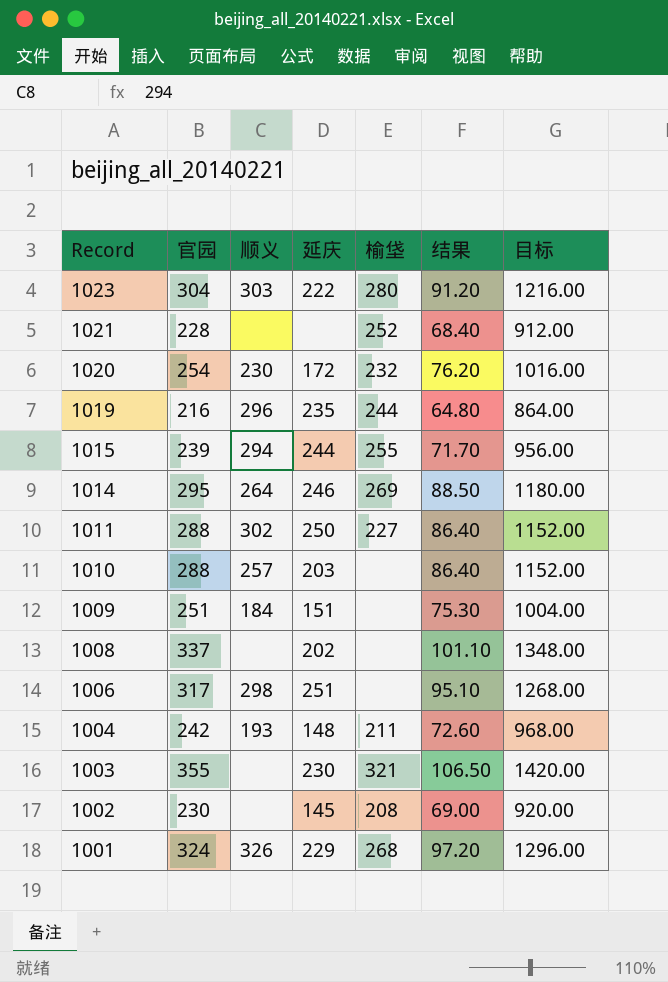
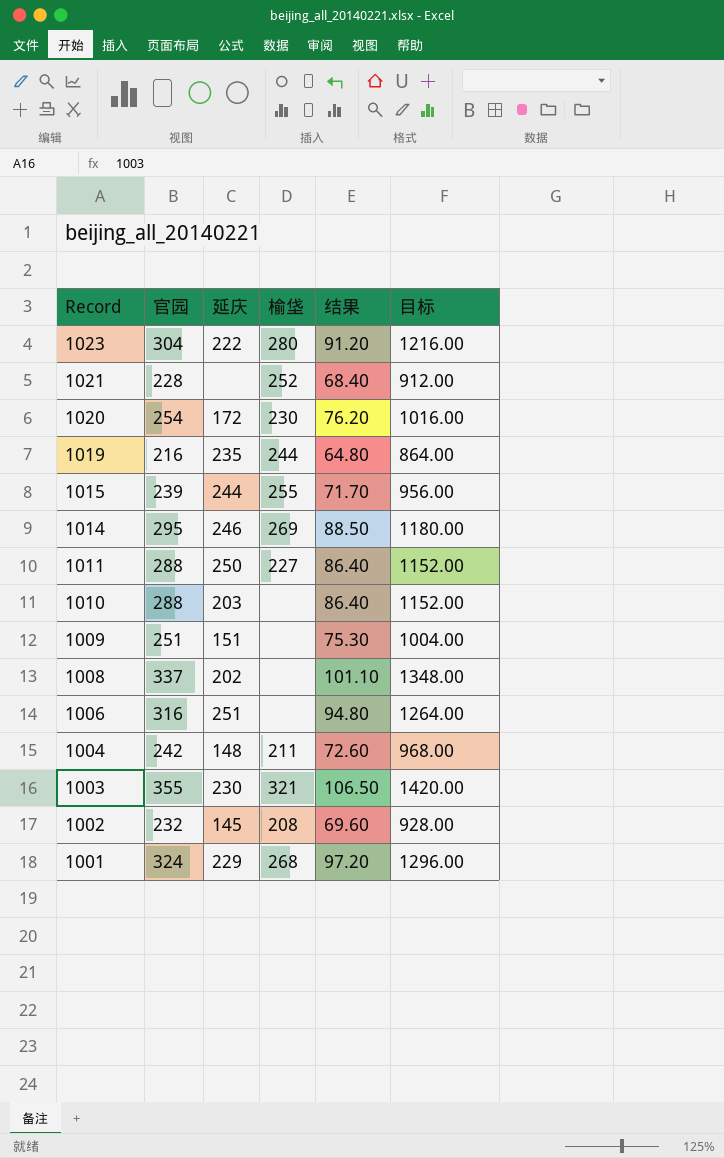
column 顺义 | position: 3 -> none
1020 | 榆垡: 232 -> 230
1006 | 官园: 317 -> 316
1006 | 结果: 95.10 -> 94.80
1006 | 目标: 1268.00 -> 1264.00
1002 | 官园: 230 -> 232
1002 | 结果: 69.00 -> 69.60
1002 | 目标: 920.00 -> 928.00

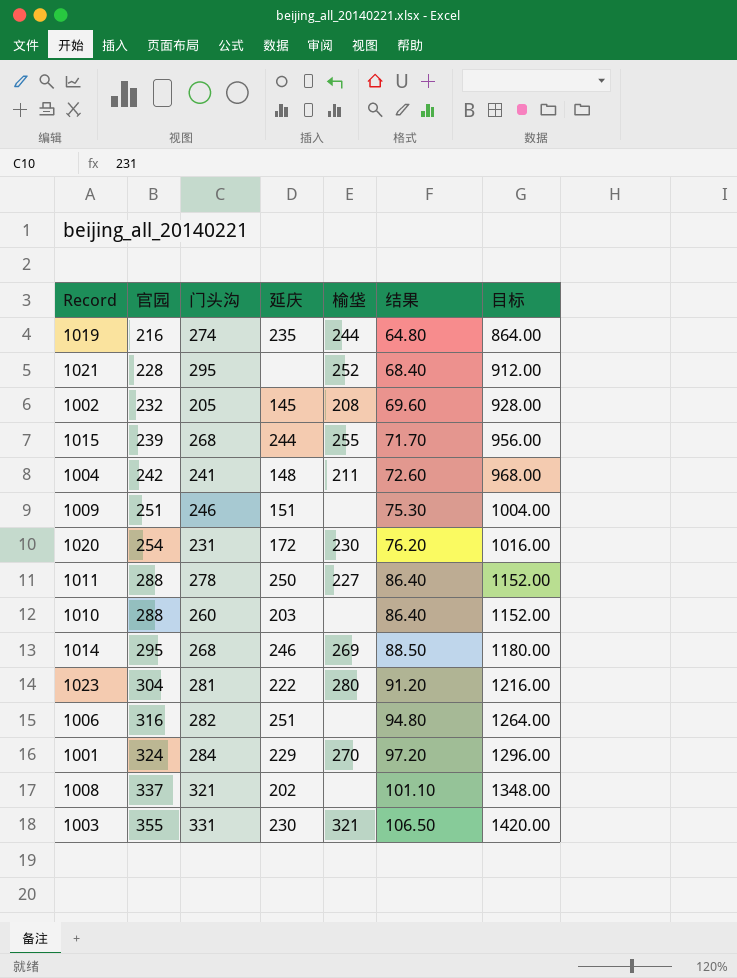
row order: Record descending -> 官园 ascending
column 门头沟 | position: none -> 3
1001 | 榆垡: 268 -> 270

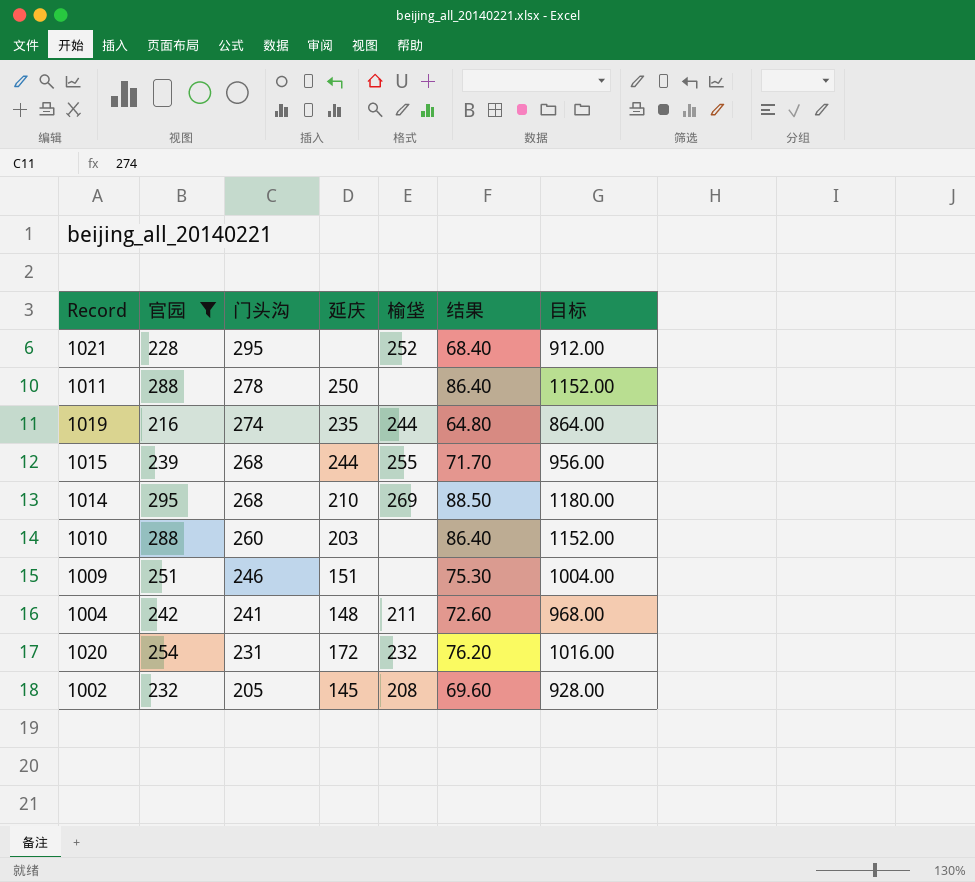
filter: none -> 官园 <= 295
row order: 官园 ascending -> 门头沟 descending
1011 | 榆垡: 227 -> none
1014 | 延庆: 246 -> 210
1020 | 榆垡: 230 -> 232

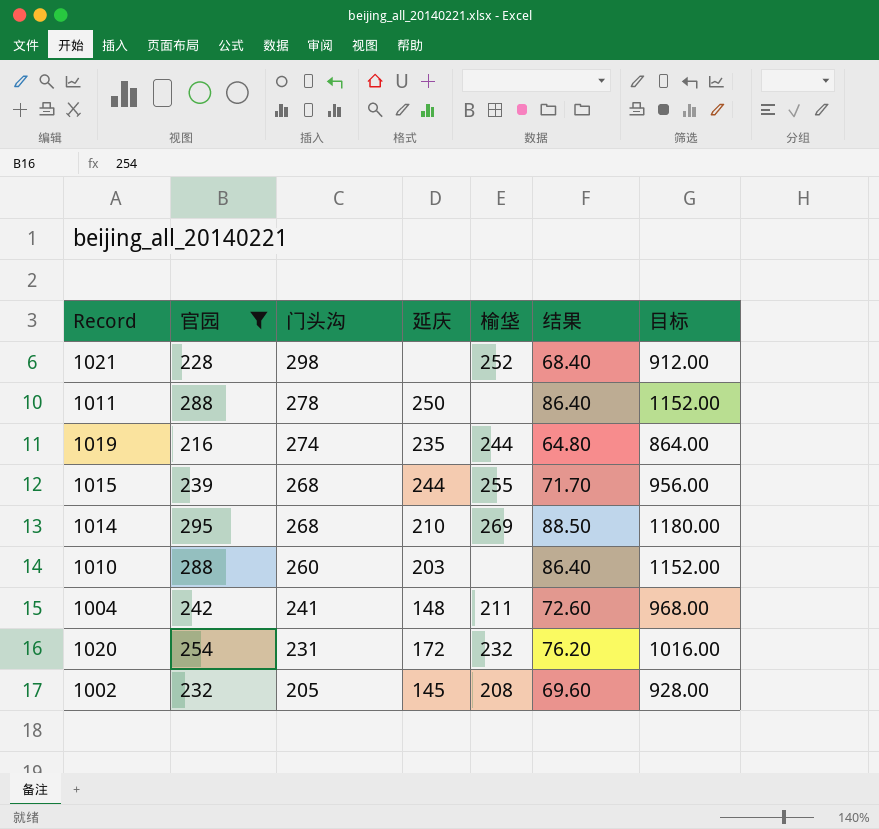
row 1009: 251 | 246 | 151 | none | 75.30 | 1004.00 -> none
1021 | 门头沟: 295 -> 298

